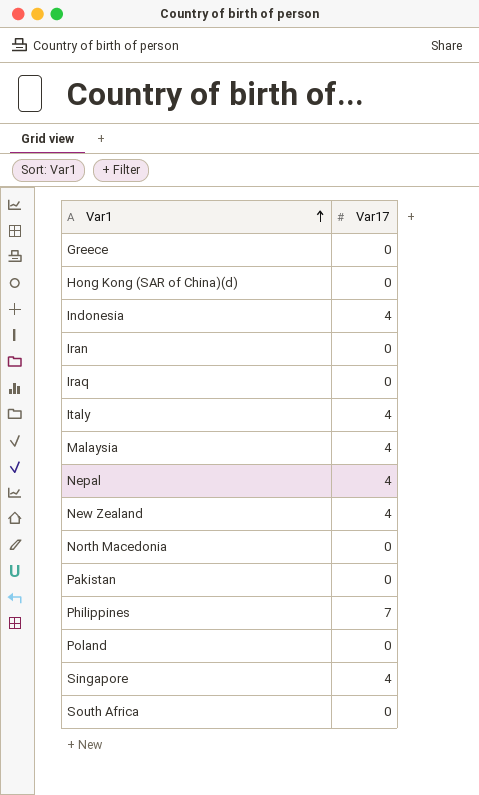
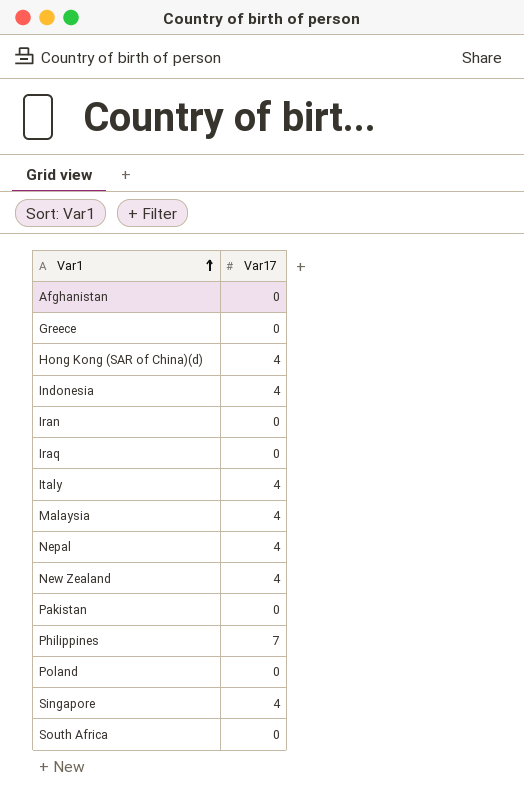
row North Macedonia: 0 -> none
row Afghanistan: none -> 0
Hong Kong (SAR of China)(d) | Var17: 0 -> 4

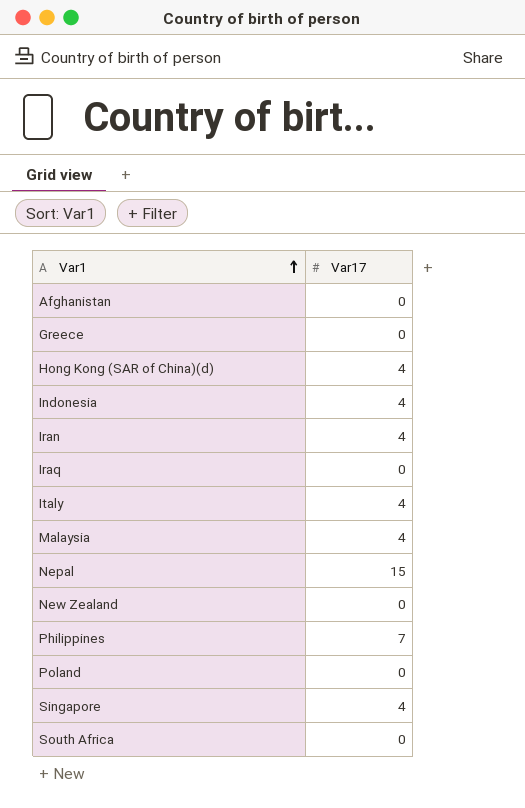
row Pakistan: 0 -> none
Iran | Var17: 0 -> 4
Nepal | Var17: 4 -> 15
New Zealand | Var17: 4 -> 0

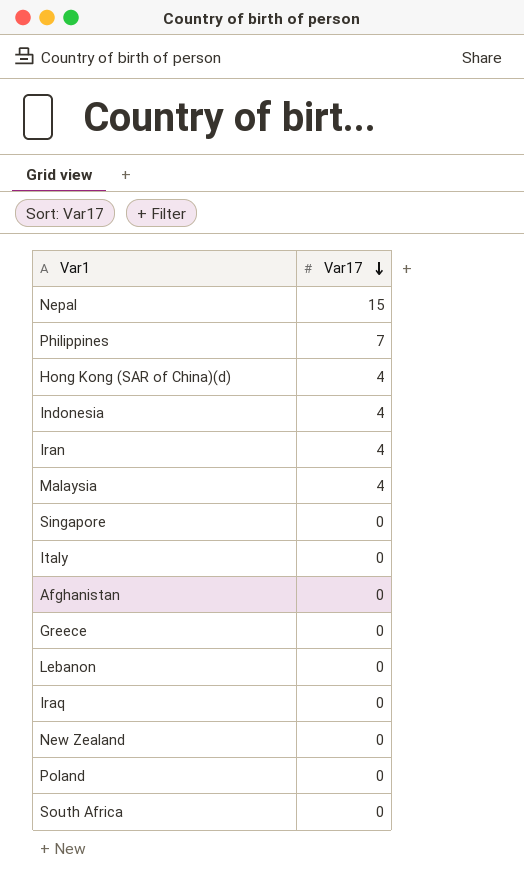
row order: Var1 ascending -> Var17 descending
Singapore | Var17: 4 -> 0
Italy | Var17: 4 -> 0
row Lebanon: none -> 0

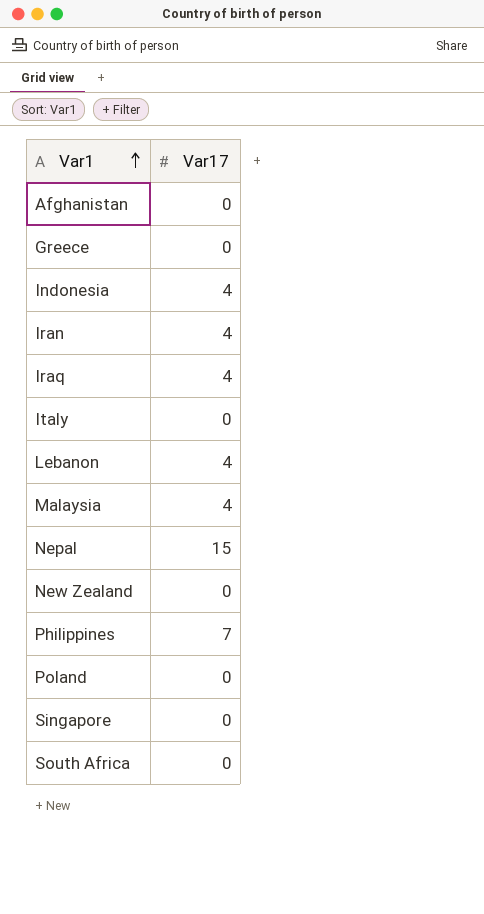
row order: Var17 descending -> Var1 ascending
row Hong Kong (SAR of China)(d): 4 -> none
Iraq | Var17: 0 -> 4
Lebanon | Var17: 0 -> 4

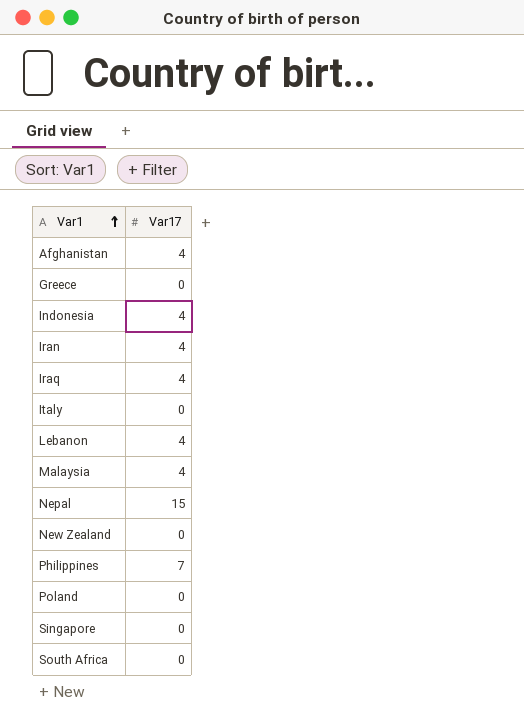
Afghanistan | Var17: 0 -> 4

